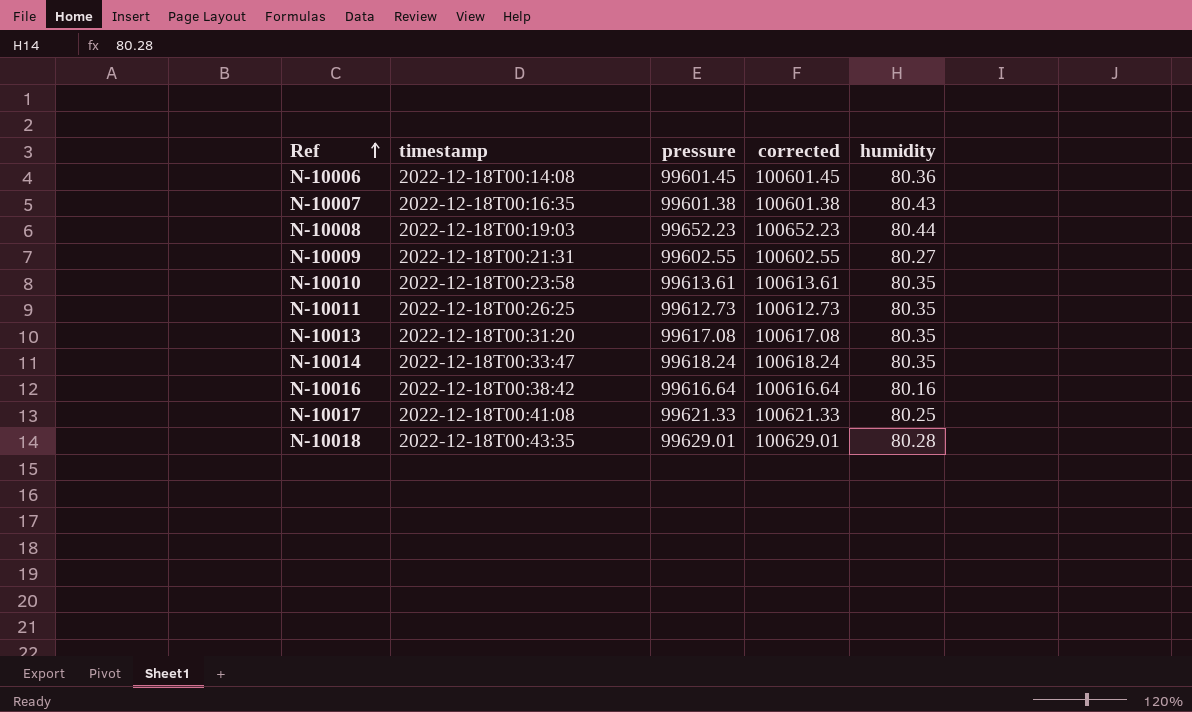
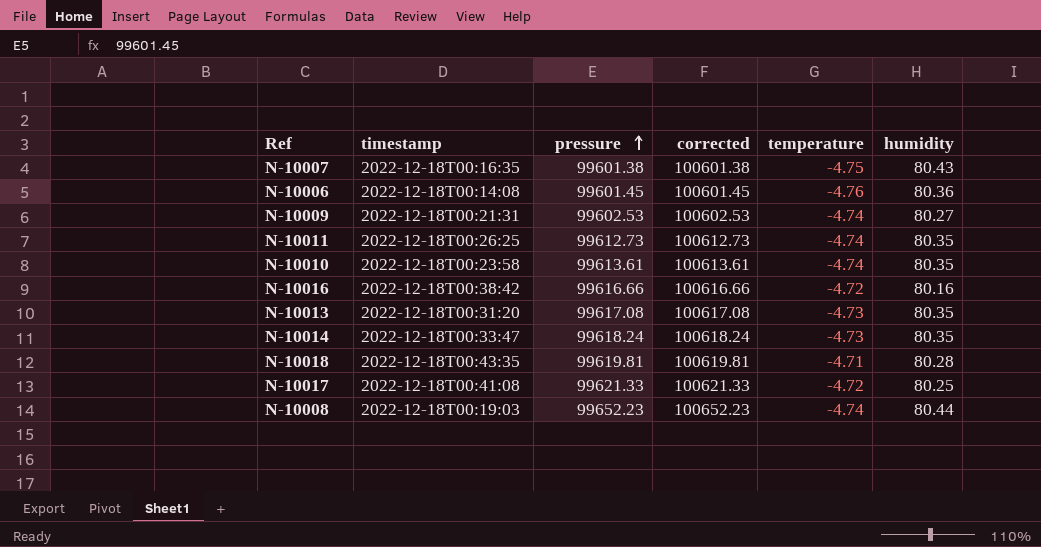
row order: Ref ascending -> pressure ascending
column temperature | position: none -> 5
N-10009 | pressure: 99602.55 -> 99602.53
N-10009 | corrected: 100602.55 -> 100602.53
N-10016 | pressure: 99616.64 -> 99616.66
N-10016 | corrected: 100616.64 -> 100616.66
N-10018 | pressure: 99629.01 -> 99619.81
N-10018 | corrected: 100629.01 -> 100619.81

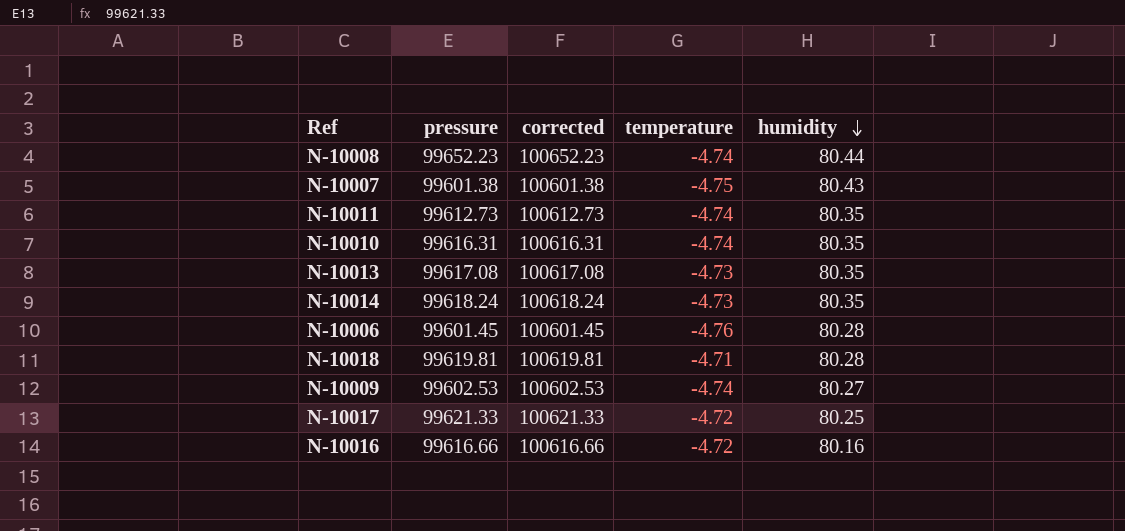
row order: pressure ascending -> humidity descending
column timestamp | position: 2 -> none
N-10010 | pressure: 99613.61 -> 99616.31
N-10010 | corrected: 100613.61 -> 100616.31
N-10006 | humidity: 80.36 -> 80.28

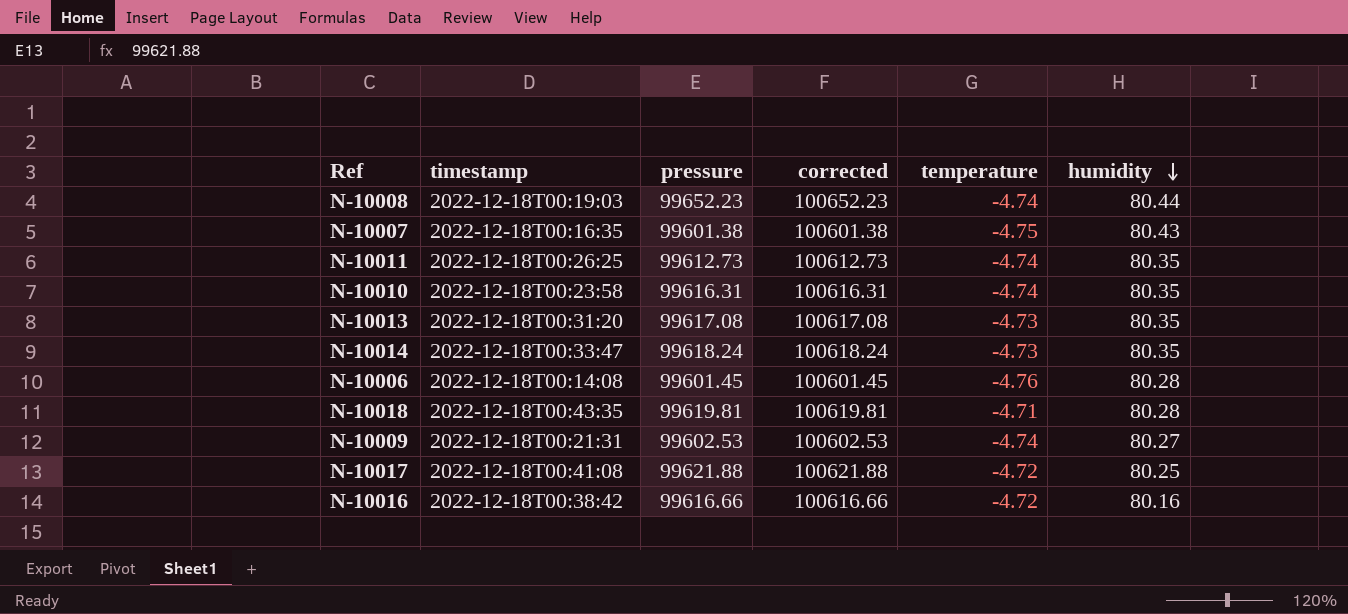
column timestamp | position: none -> 2
N-10017 | pressure: 99621.33 -> 99621.88
N-10017 | corrected: 100621.33 -> 100621.88

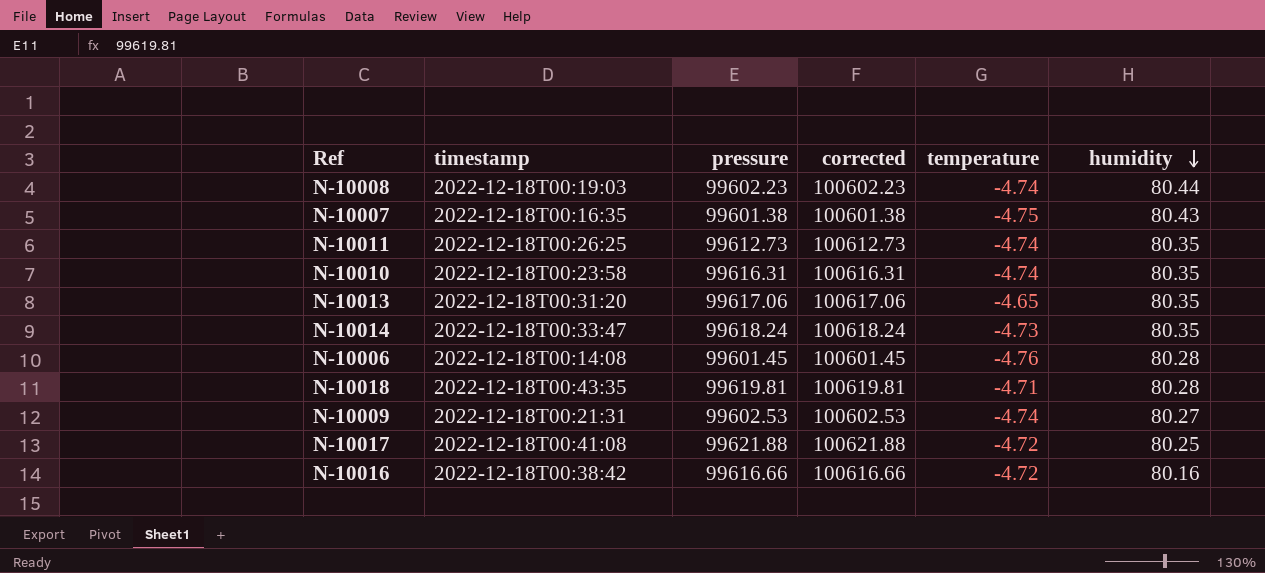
N-10008 | pressure: 99652.23 -> 99602.23
N-10008 | corrected: 100652.23 -> 100602.23
N-10013 | pressure: 99617.08 -> 99617.06
N-10013 | corrected: 100617.08 -> 100617.06
N-10013 | temperature: -4.73 -> -4.65

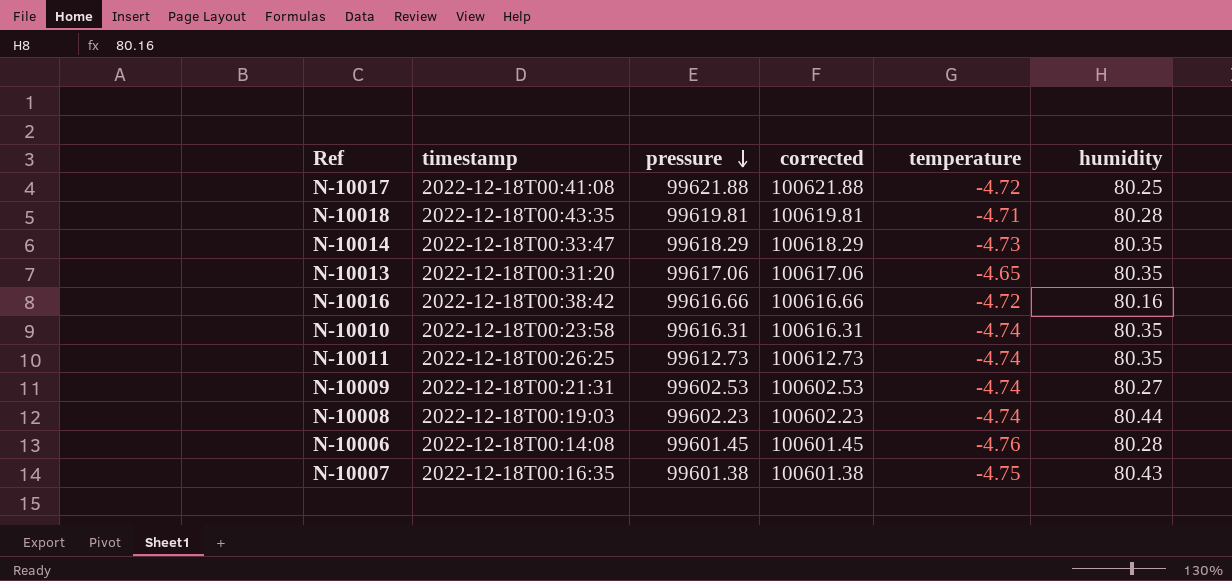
row order: humidity descending -> pressure descending
N-10014 | pressure: 99618.24 -> 99618.29
N-10014 | corrected: 100618.24 -> 100618.29

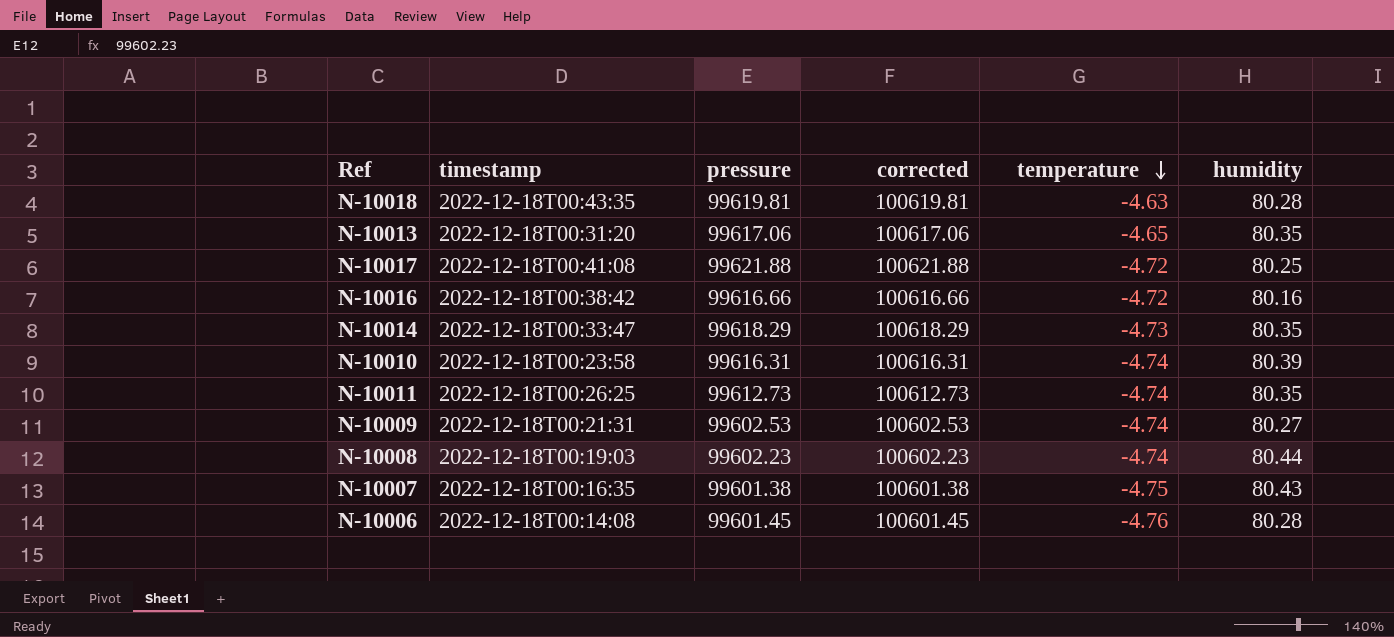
row order: pressure descending -> temperature descending
N-10018 | temperature: -4.71 -> -4.63
N-10010 | humidity: 80.35 -> 80.39

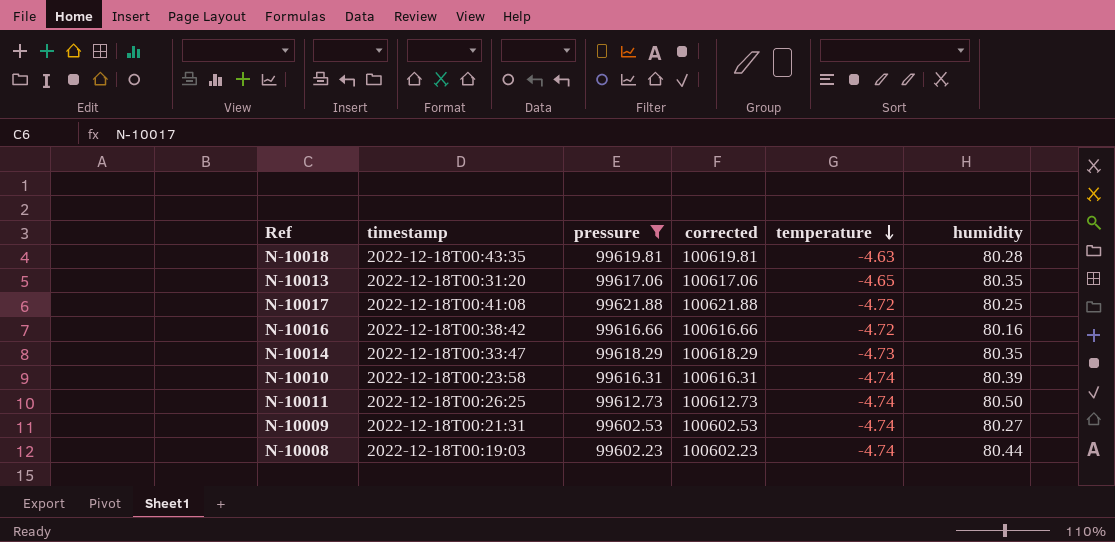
filter: none -> pressure >= 99602.23
N-10011 | humidity: 80.35 -> 80.50

